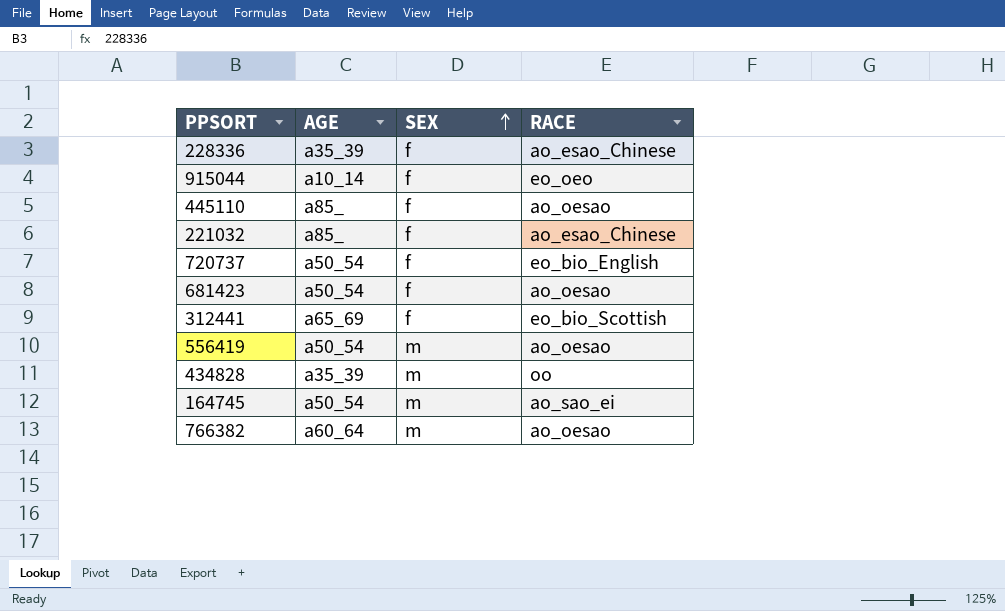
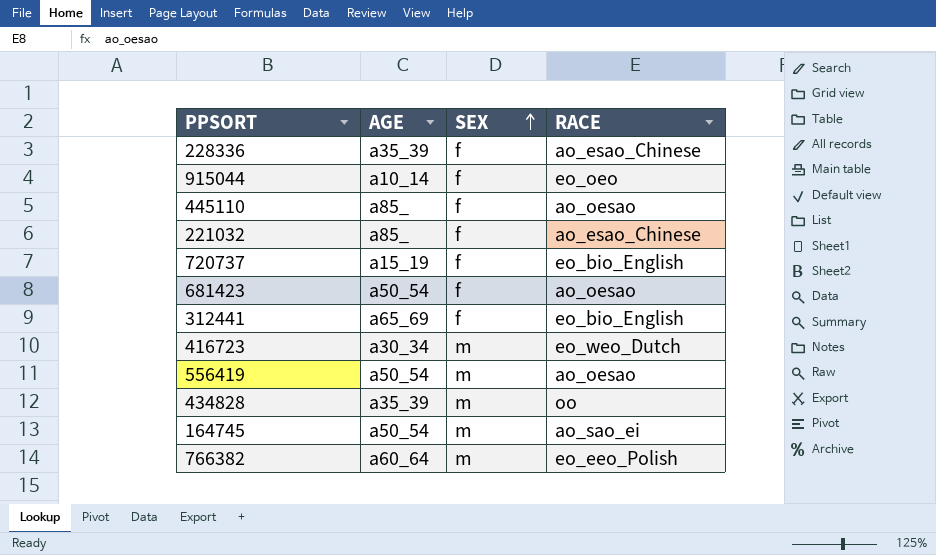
720737 | AGE: a50_54 -> a15_19
312441 | RACE: eo_bio_Scottish -> eo_bio_English
row 416723: none -> a30_34 | m | eo_weo_Dutch
766382 | RACE: ao_oesao -> eo_eeo_Polish

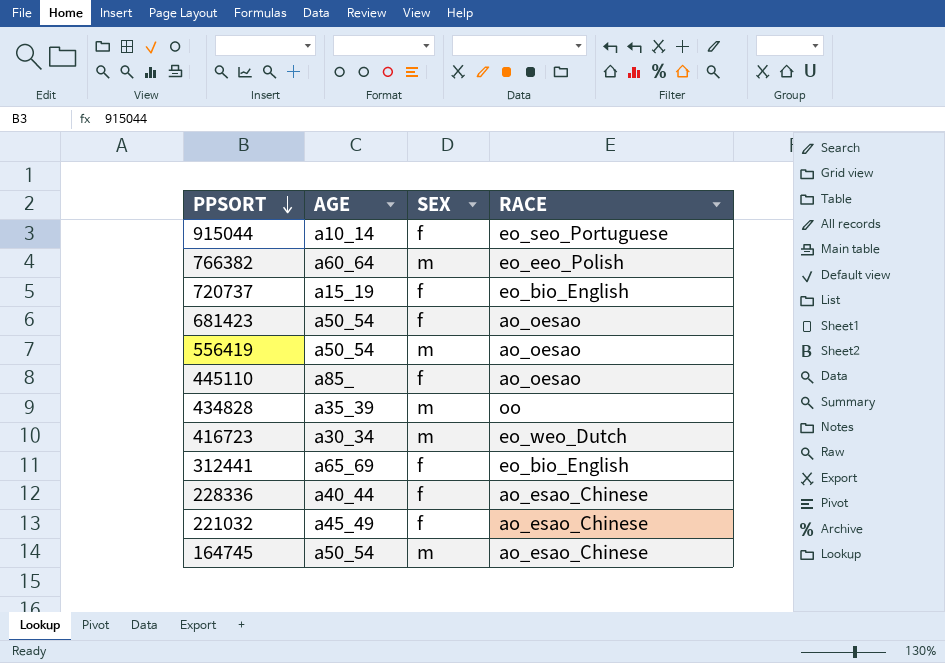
row order: SEX ascending -> PPSORT descending
915044 | RACE: eo_oeo -> eo_seo_Portuguese
228336 | AGE: a35_39 -> a40_44
221032 | AGE: a85_ -> a45_49
164745 | RACE: ao_sao_ei -> ao_esao_Chinese

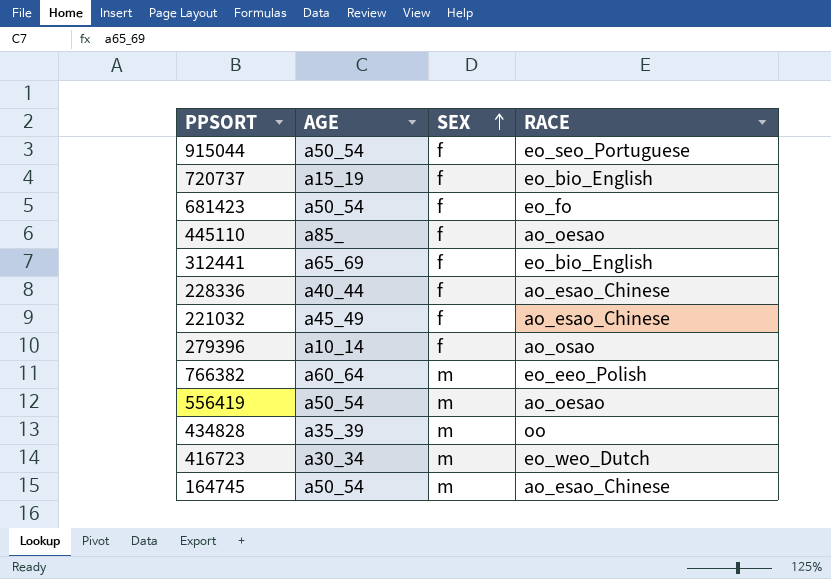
row order: PPSORT descending -> SEX ascending
915044 | AGE: a10_14 -> a50_54
681423 | RACE: ao_oesao -> eo_fo
row 279396: none -> a10_14 | f | ao_osao

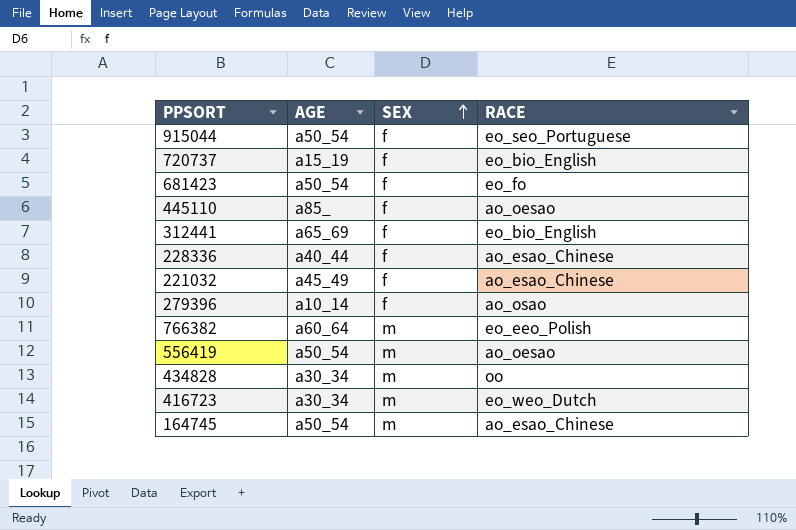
434828 | AGE: a35_39 -> a30_34

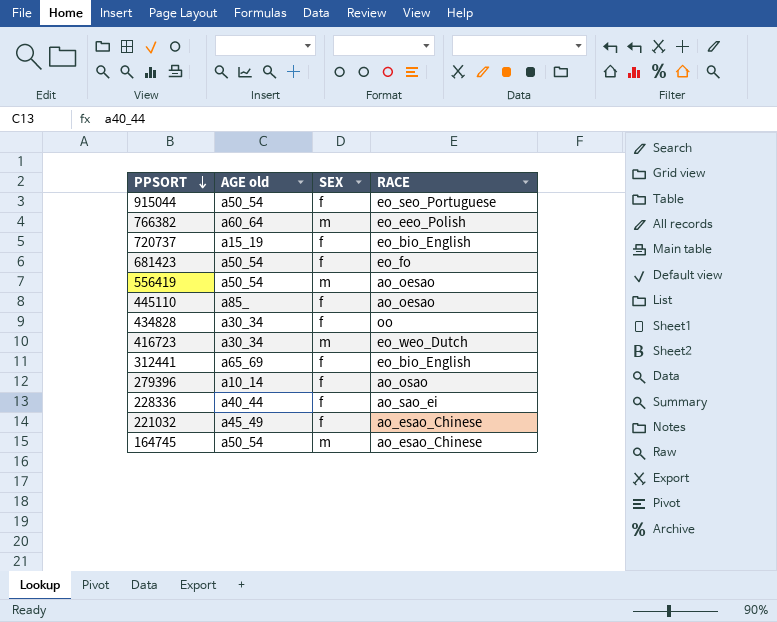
row order: SEX ascending -> PPSORT descending
column name: AGE -> AGE old
434828 | SEX: m -> f
228336 | RACE: ao_esao_Chinese -> ao_sao_ei

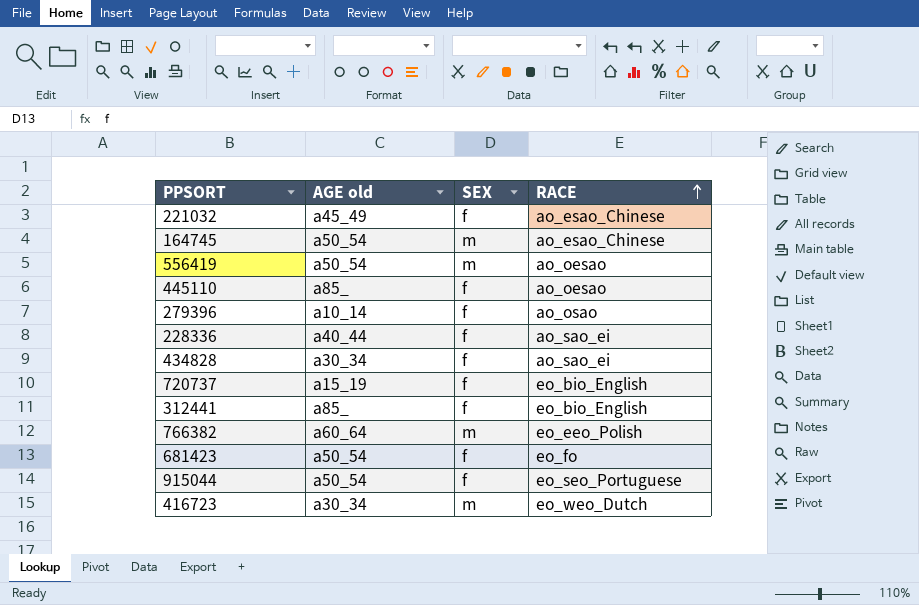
row order: PPSORT descending -> RACE ascending
434828 | RACE: oo -> ao_sao_ei
312441 | AGE old: a65_69 -> a85_

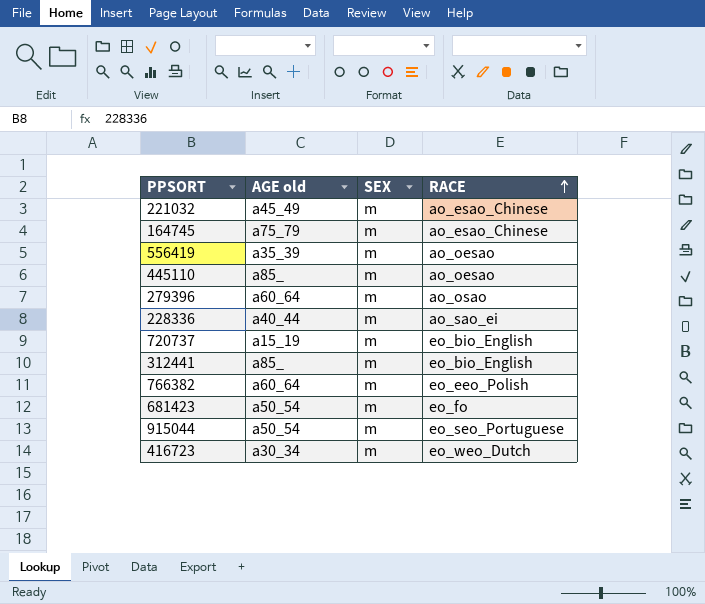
row 434828: a30_34 | f | ao_sao_ei -> none
221032 | SEX: f -> m
164745 | AGE old: a50_54 -> a75_79
556419 | AGE old: a50_54 -> a35_39
445110 | SEX: f -> m
279396 | AGE old: a10_14 -> a60_64
279396 | SEX: f -> m
228336 | SEX: f -> m
720737 | SEX: f -> m
312441 | SEX: f -> m
681423 | SEX: f -> m
915044 | SEX: f -> m

